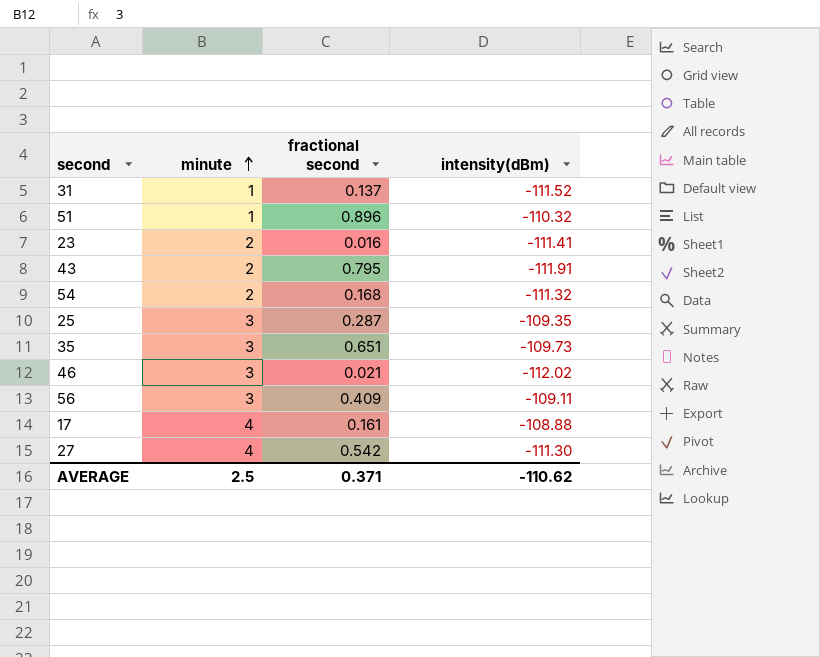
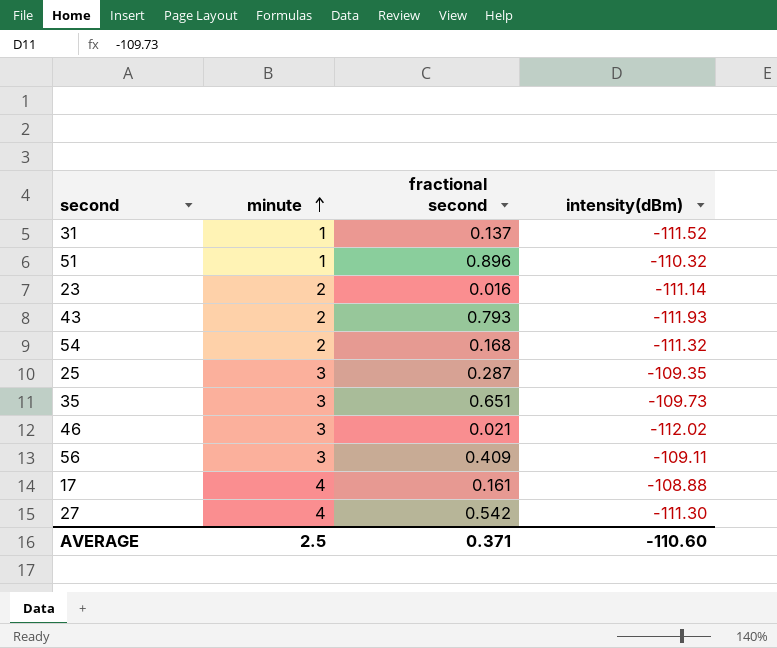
23 | intensity(dBm): -111.41 -> -111.14
43 | fractional second: 0.795 -> 0.793
43 | intensity(dBm): -111.91 -> -111.93
AVERAGE | intensity(dBm): -110.62 -> -110.60

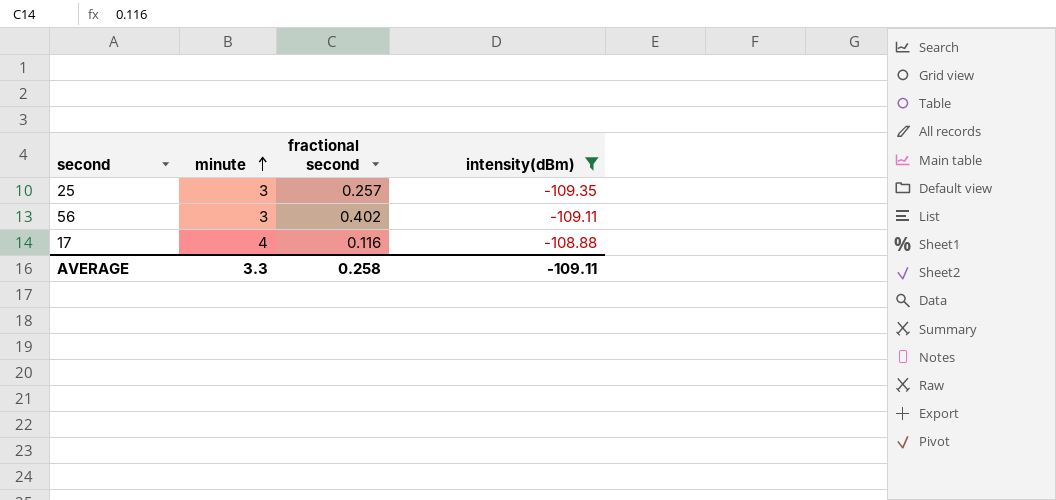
filter: none -> intensity(dBm) >= -109.35
25 | fractional second: 0.287 -> 0.257
56 | fractional second: 0.409 -> 0.402
17 | fractional second: 0.161 -> 0.116
AVERAGE | minute: 2.5 -> 3.3
AVERAGE | fractional second: 0.371 -> 0.258
AVERAGE | intensity(dBm): -110.60 -> -109.11

